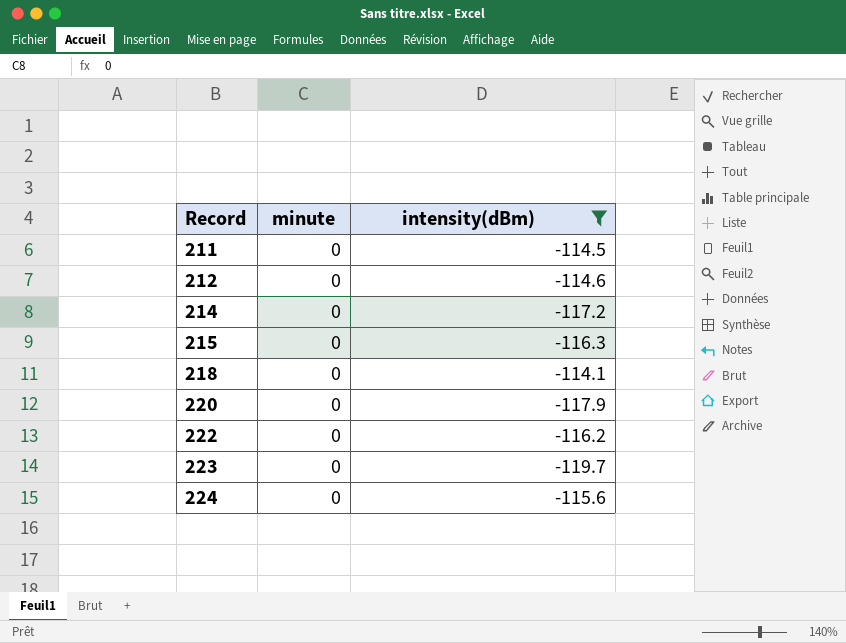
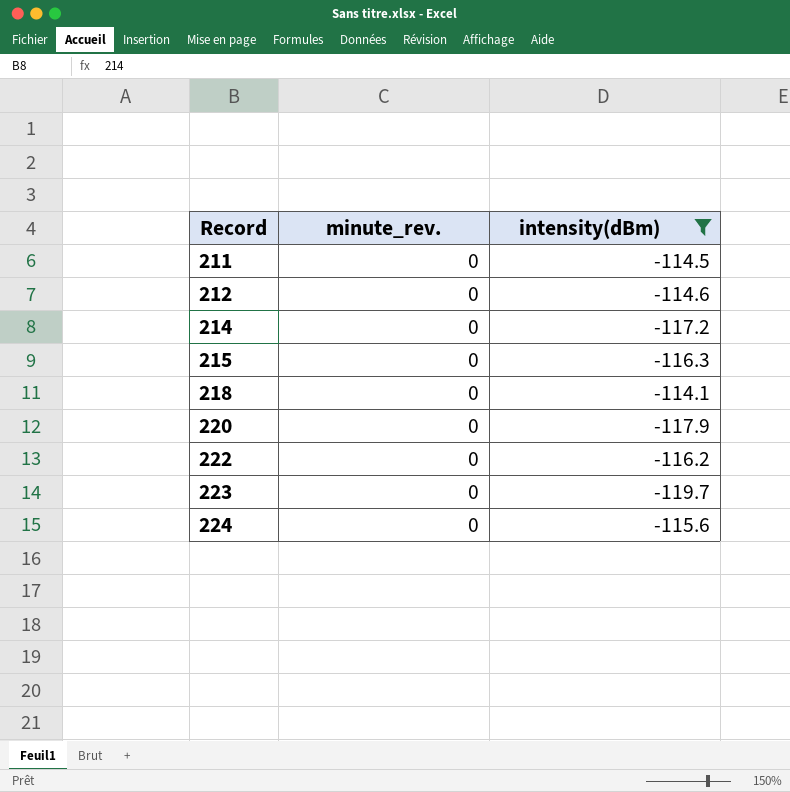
column name: minute -> minute_rev.

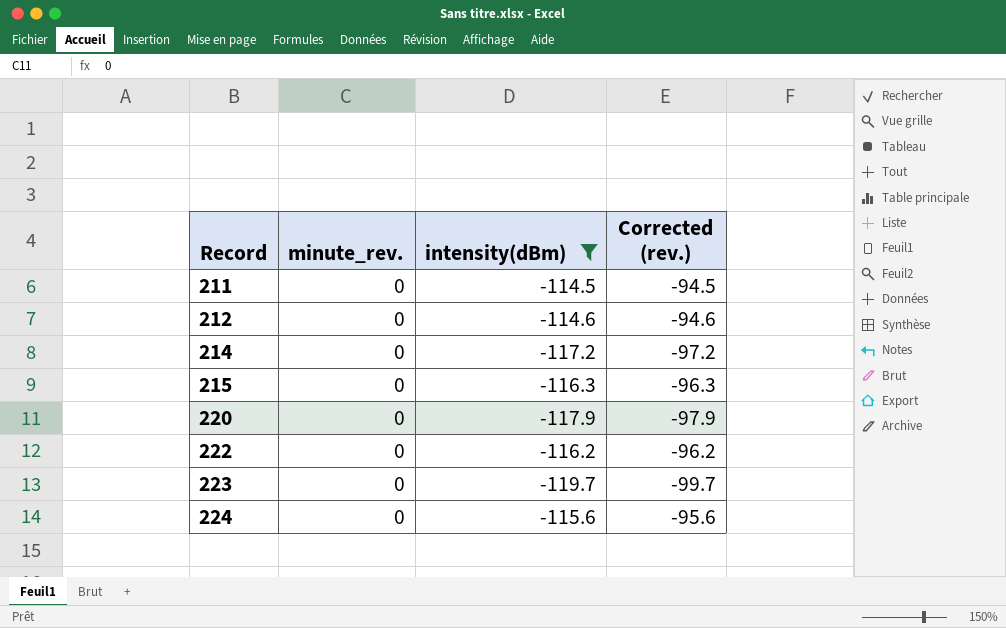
column Corrected (rev.) | formula: none -> [intensity(dBm)] + 20
row 218: 0 | -114.1 -> none

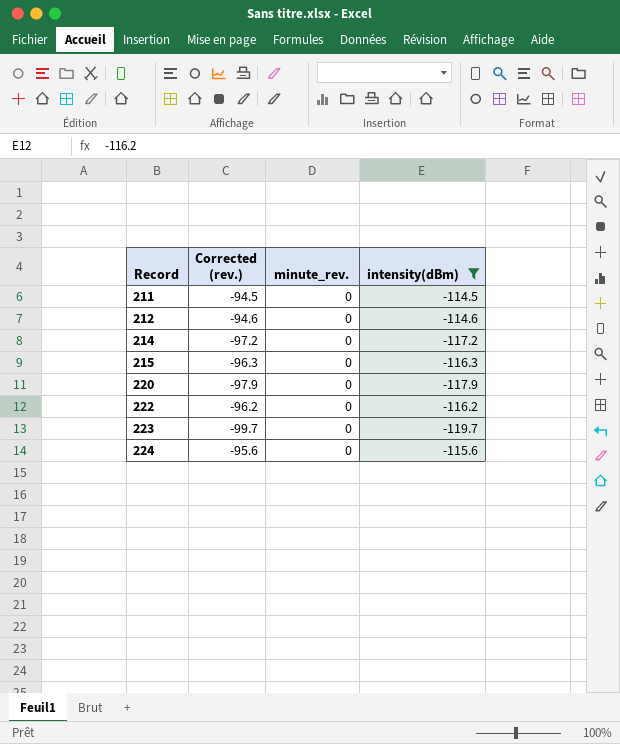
column Corrected (rev.) | position: 4 -> 2

